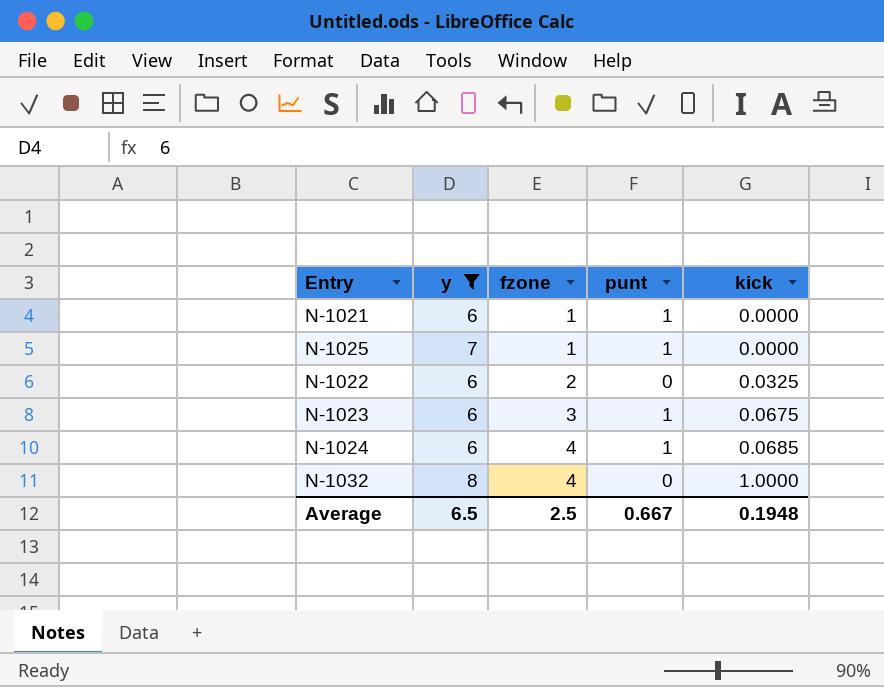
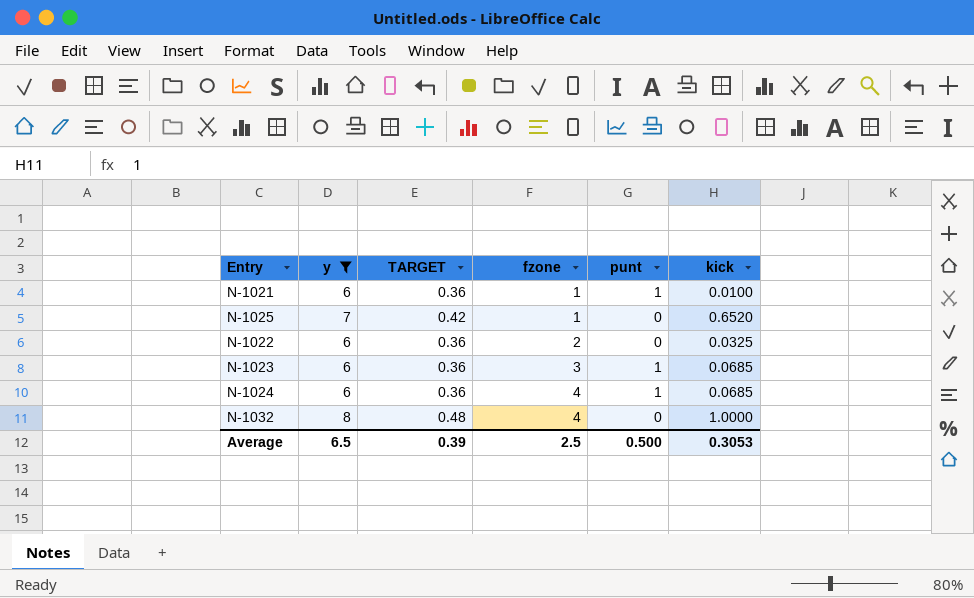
column TARGET | formula: none -> [y] * 0.06
N-1021 | kick: 0.0000 -> 0.0100
N-1025 | punt: 1 -> 0
N-1025 | kick: 0.0000 -> 0.6520
N-1023 | kick: 0.0675 -> 0.0685
Average | punt: 0.667 -> 0.500
Average | kick: 0.1948 -> 0.3053

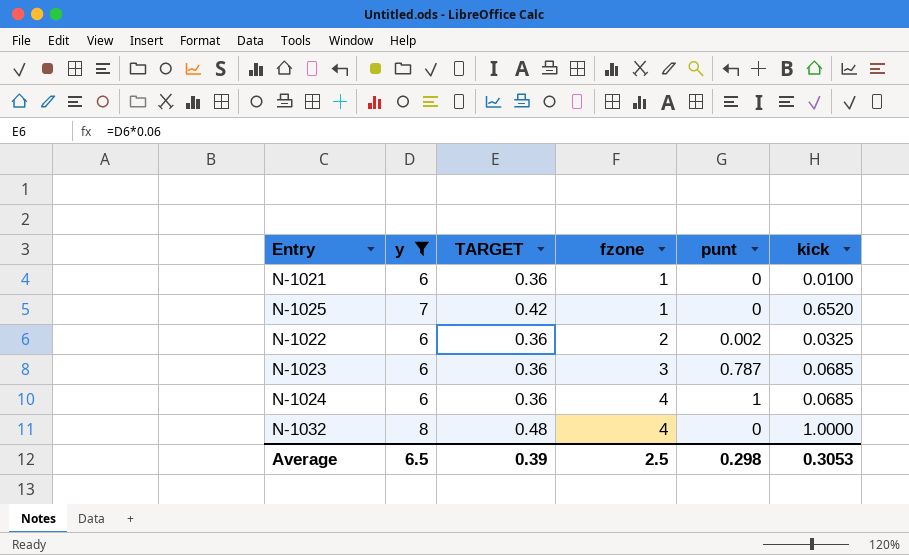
N-1021 | punt: 1 -> 0
N-1022 | punt: 0 -> 0.002
N-1023 | punt: 1 -> 0.787
Average | punt: 0.500 -> 0.298

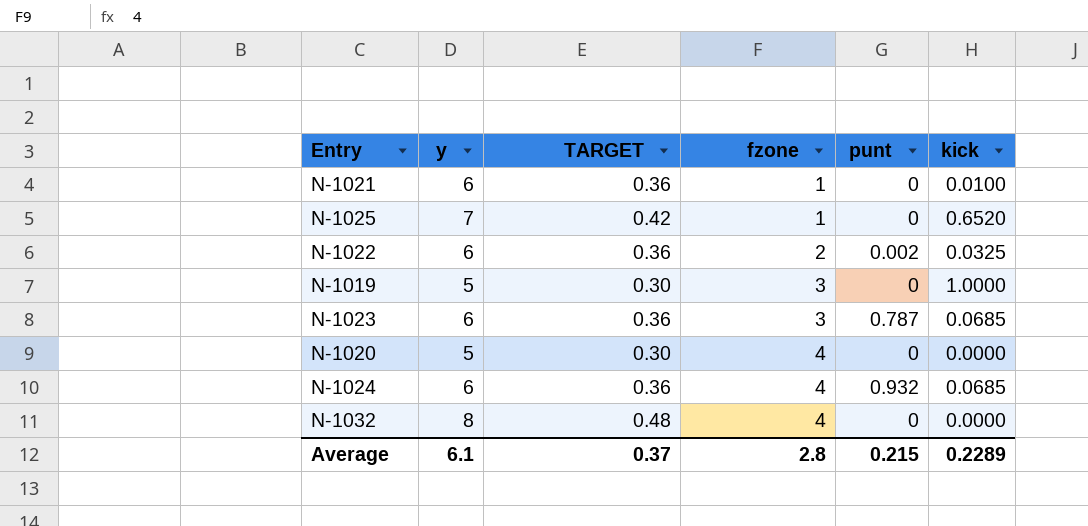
filter: y != 5 -> none
N-1024 | punt: 1 -> 0.932
N-1032 | kick: 1.0000 -> 0.0000
Average | y: 6.5 -> 6.1
Average | TARGET: 0.39 -> 0.37
Average | fzone: 2.5 -> 2.8
Average | punt: 0.298 -> 0.215
Average | kick: 0.3053 -> 0.2289

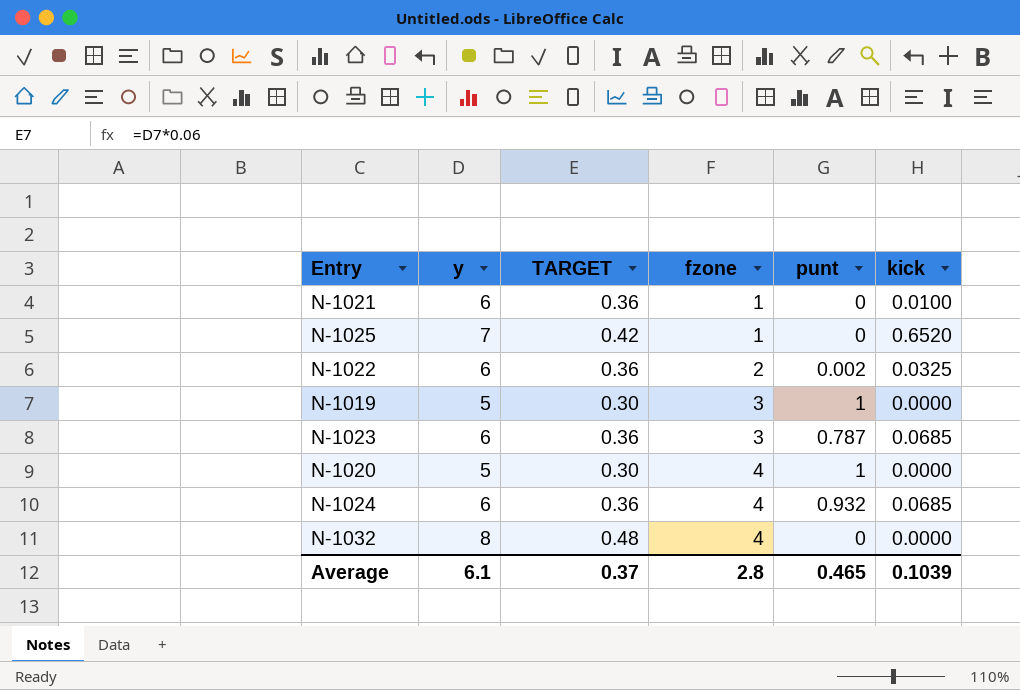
N-1019 | punt: 0 -> 1
N-1019 | kick: 1.0000 -> 0.0000
N-1020 | punt: 0 -> 1
Average | punt: 0.215 -> 0.465
Average | kick: 0.2289 -> 0.1039

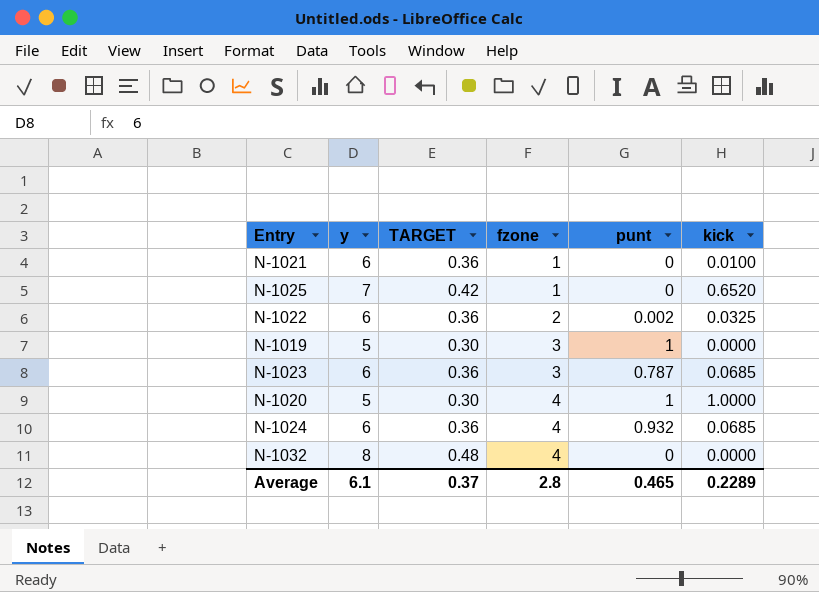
N-1020 | kick: 0.0000 -> 1.0000
Average | kick: 0.1039 -> 0.2289

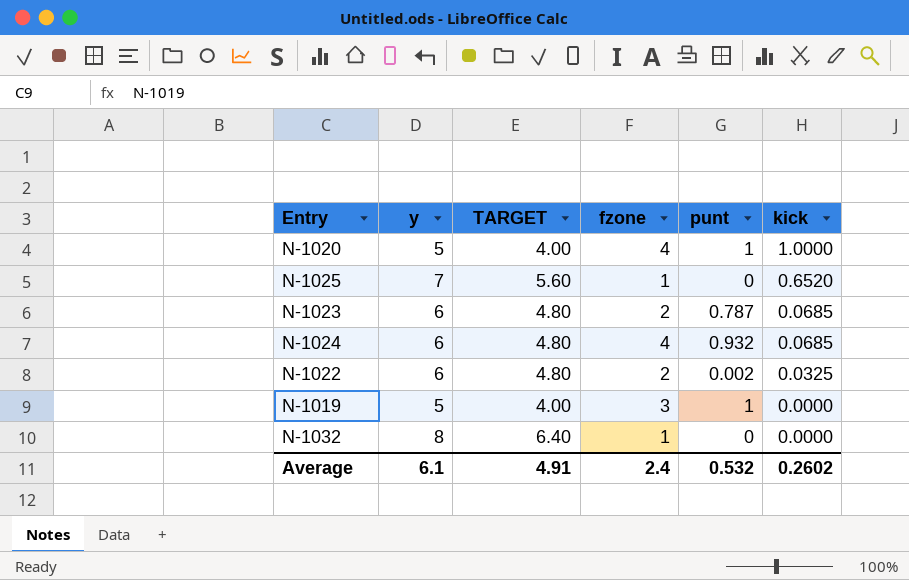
row order: fzone ascending -> kick descending
column TARGET | formula: [y] * 0.06 -> [y] * 0.8
row N-1021: 6 | 0.36 | 1 | 0 | 0.0100 -> none
N-1023 | fzone: 3 -> 2
N-1032 | fzone: 4 -> 1
Average | TARGET: 0.37 -> 4.91
Average | fzone: 2.8 -> 2.4
Average | punt: 0.465 -> 0.532
Average | kick: 0.2289 -> 0.2602

